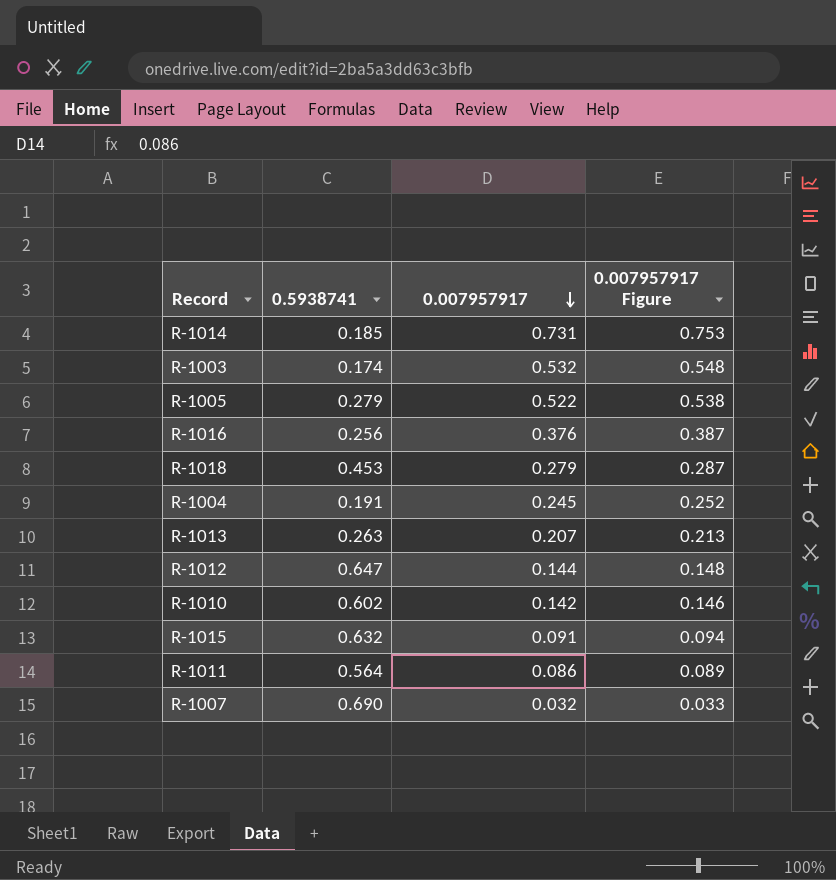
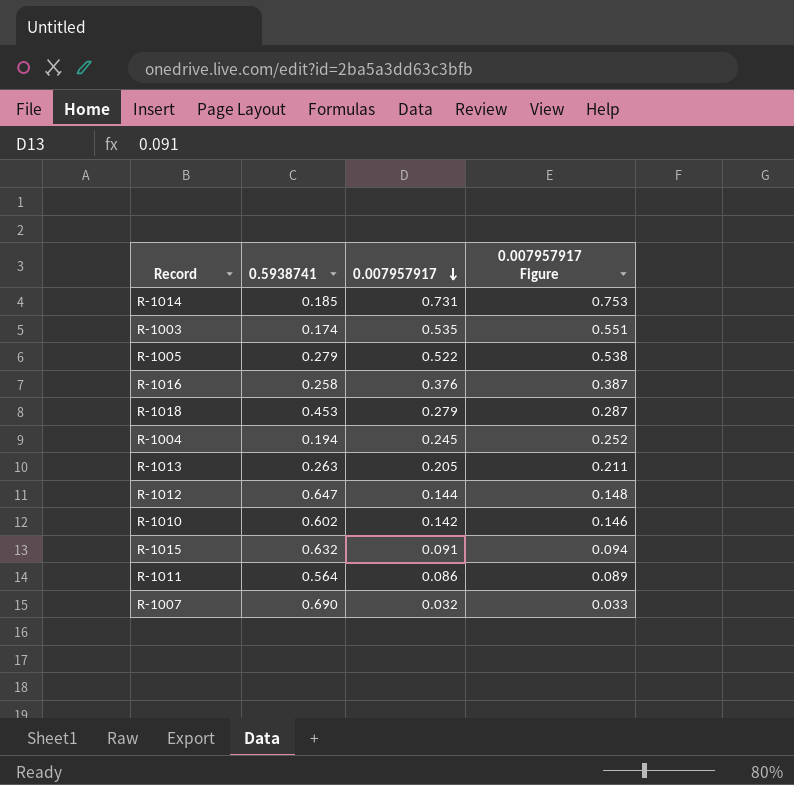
R-1003 | 0.007957917: 0.532 -> 0.535
R-1003 | 0.007957917 Figure: 0.548 -> 0.551
R-1016 | 0.5938741: 0.256 -> 0.258
R-1004 | 0.5938741: 0.191 -> 0.194
R-1013 | 0.007957917: 0.207 -> 0.205
R-1013 | 0.007957917 Figure: 0.213 -> 0.211

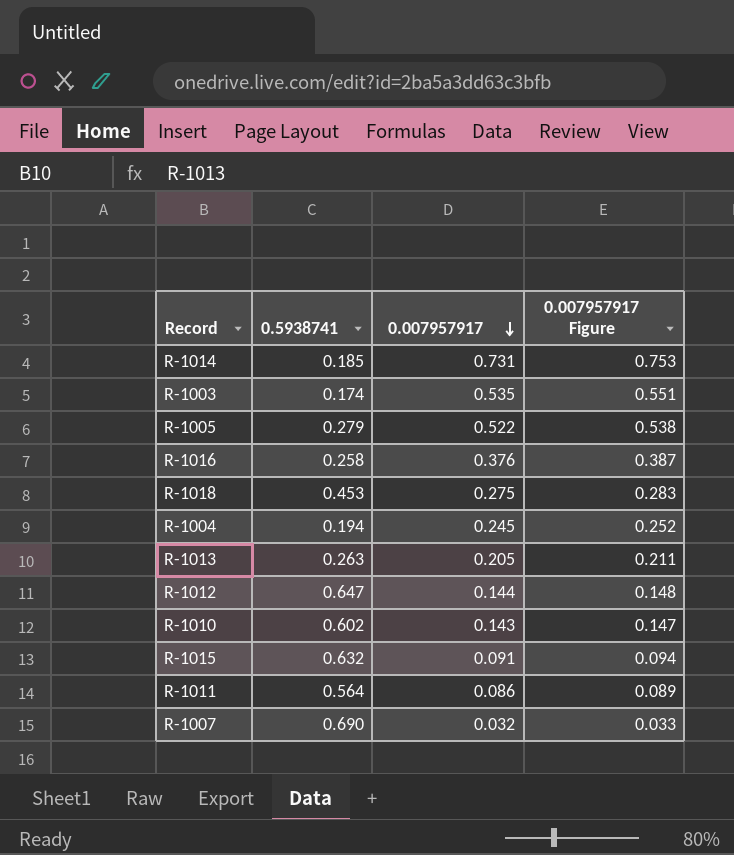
R-1018 | 0.007957917: 0.279 -> 0.275
R-1018 | 0.007957917 Figure: 0.287 -> 0.283
R-1010 | 0.007957917: 0.142 -> 0.143
R-1010 | 0.007957917 Figure: 0.146 -> 0.147

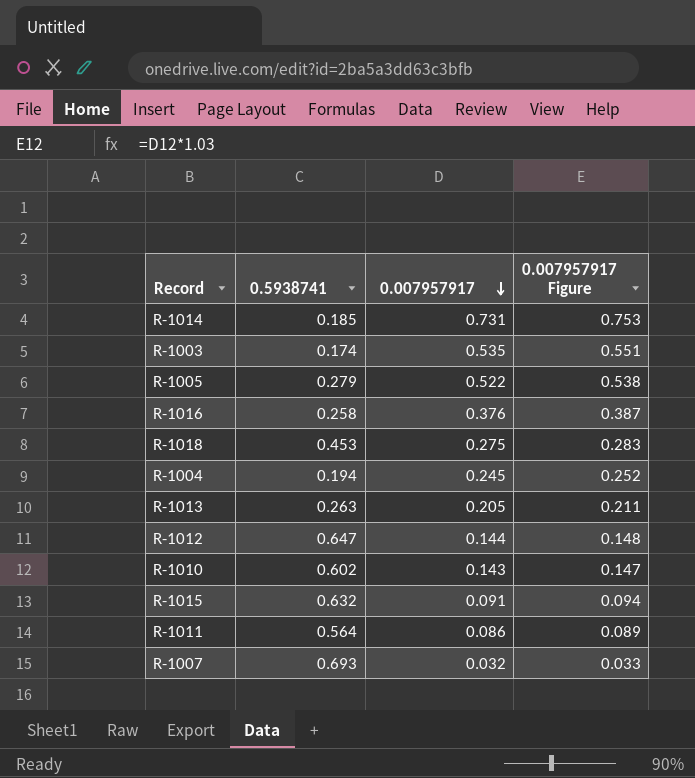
R-1007 | 0.5938741: 0.690 -> 0.693

